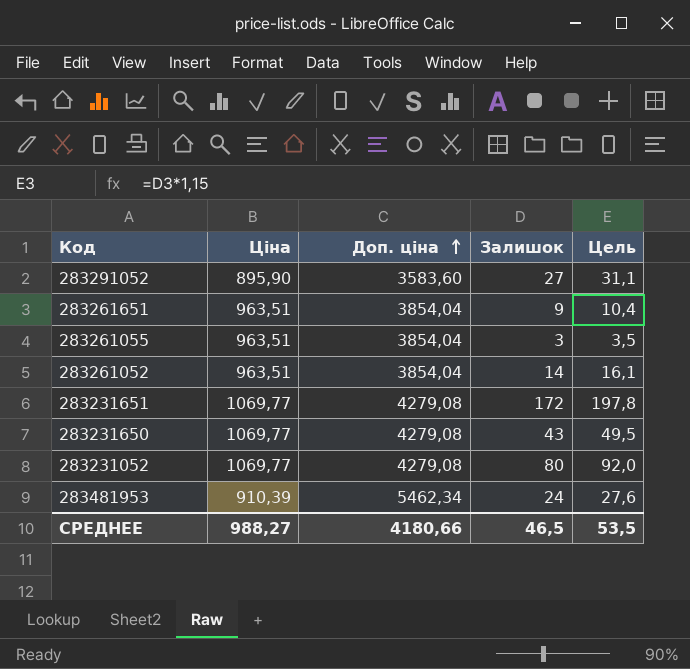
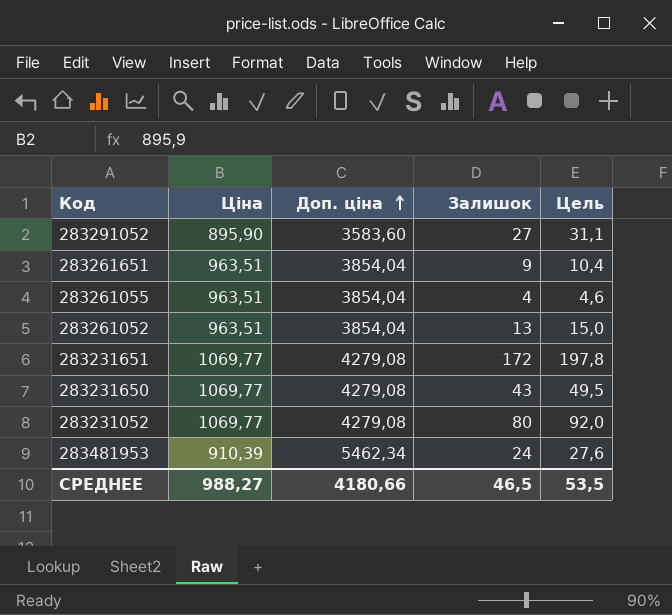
283261055 | Залишок: 3 -> 4
283261055 | Цель: 3,5 -> 4,6
283261052 | Залишок: 14 -> 13
283261052 | Цель: 16,1 -> 15,0

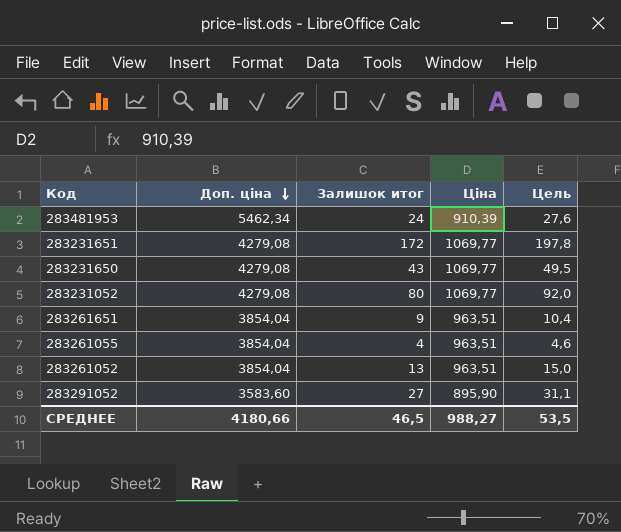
row order: Доп. ціна ascending -> Доп. ціна descending
column name: Залишок -> Залишок итог
column Ціна | position: 2 -> 4

